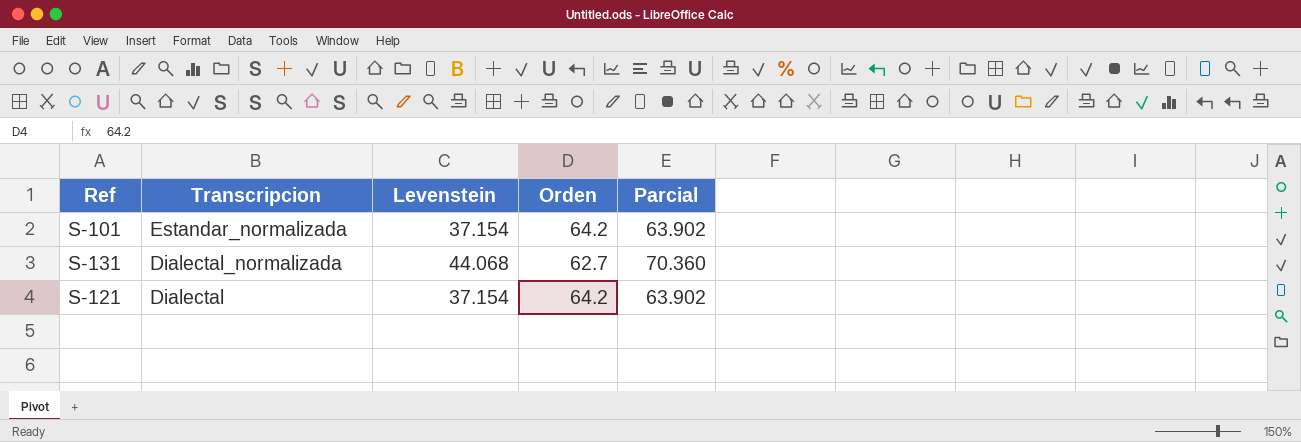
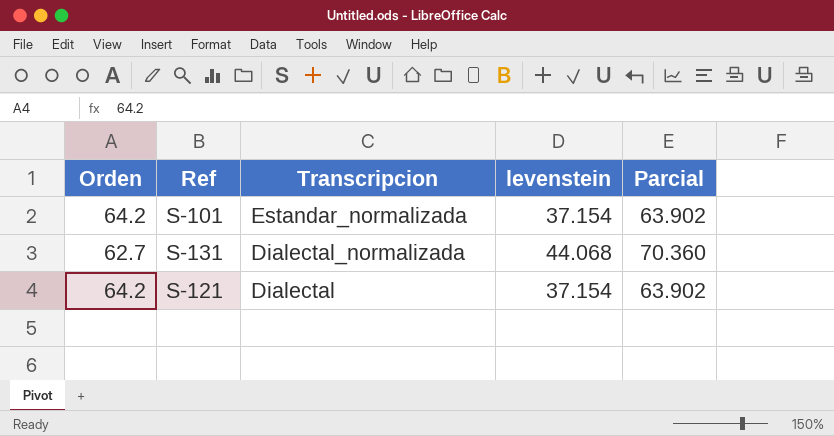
column Orden | position: 4 -> 1
column name: Levenstein -> levenstein

